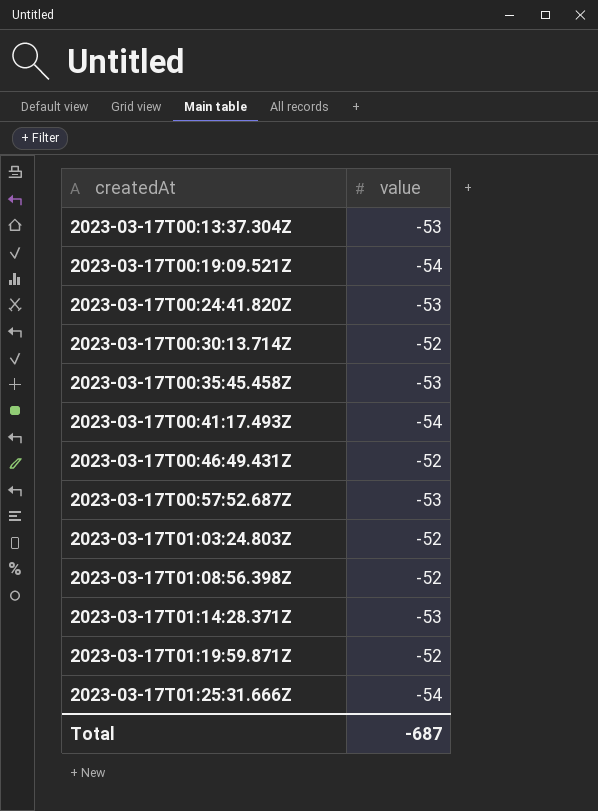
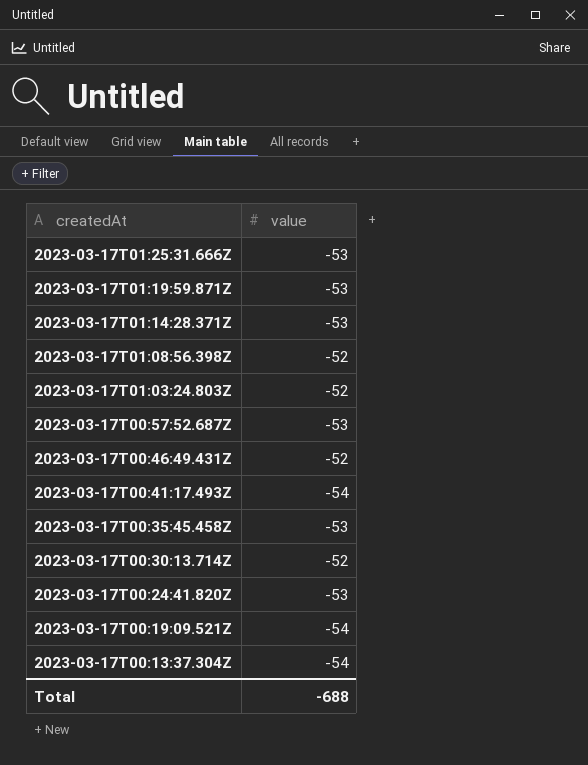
row order: createdAt ascending -> createdAt descending
2023-03-17T01:25:31.666Z | value: -54 -> -53
2023-03-17T01:19:59.871Z | value: -52 -> -53
2023-03-17T00:13:37.304Z | value: -53 -> -54
Total | value: -687 -> -688

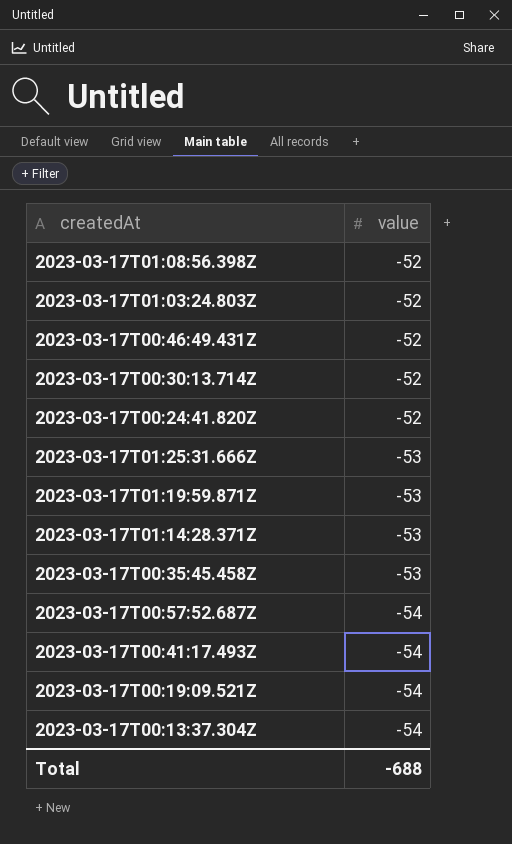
row order: createdAt descending -> value descending
2023-03-17T00:24:41.820Z | value: -53 -> -52
2023-03-17T00:57:52.687Z | value: -53 -> -54

